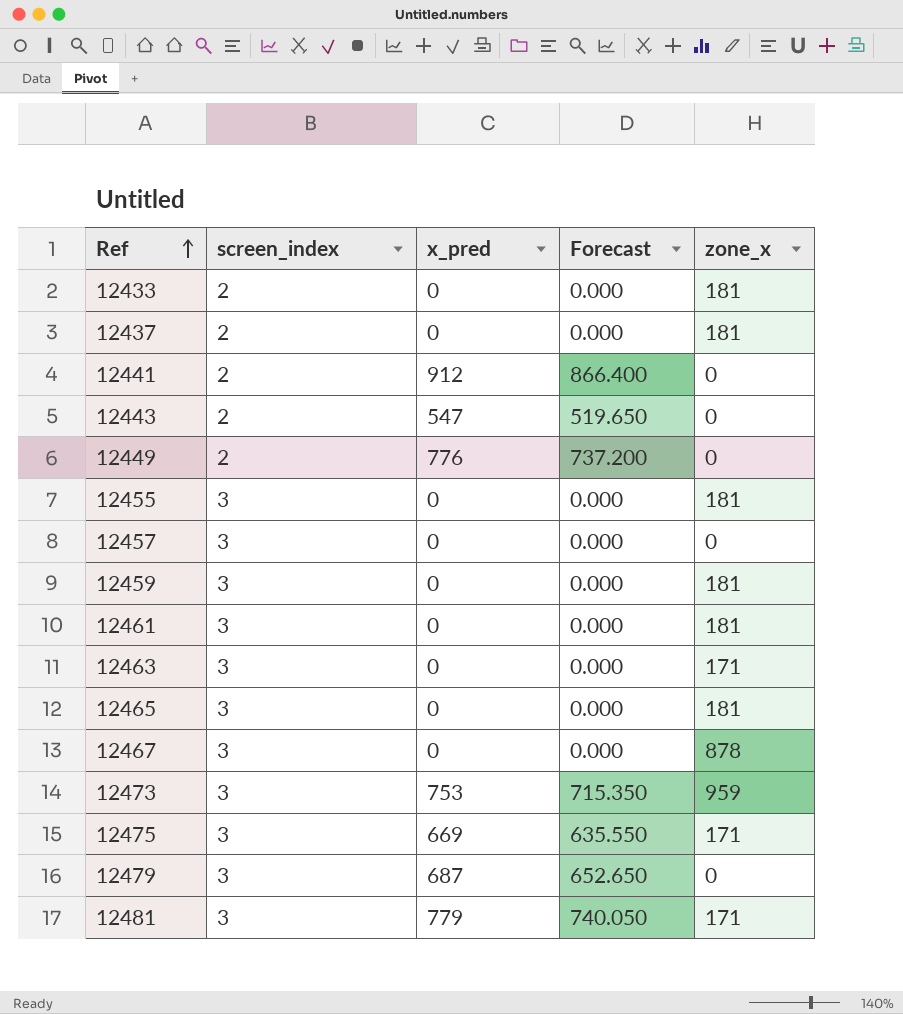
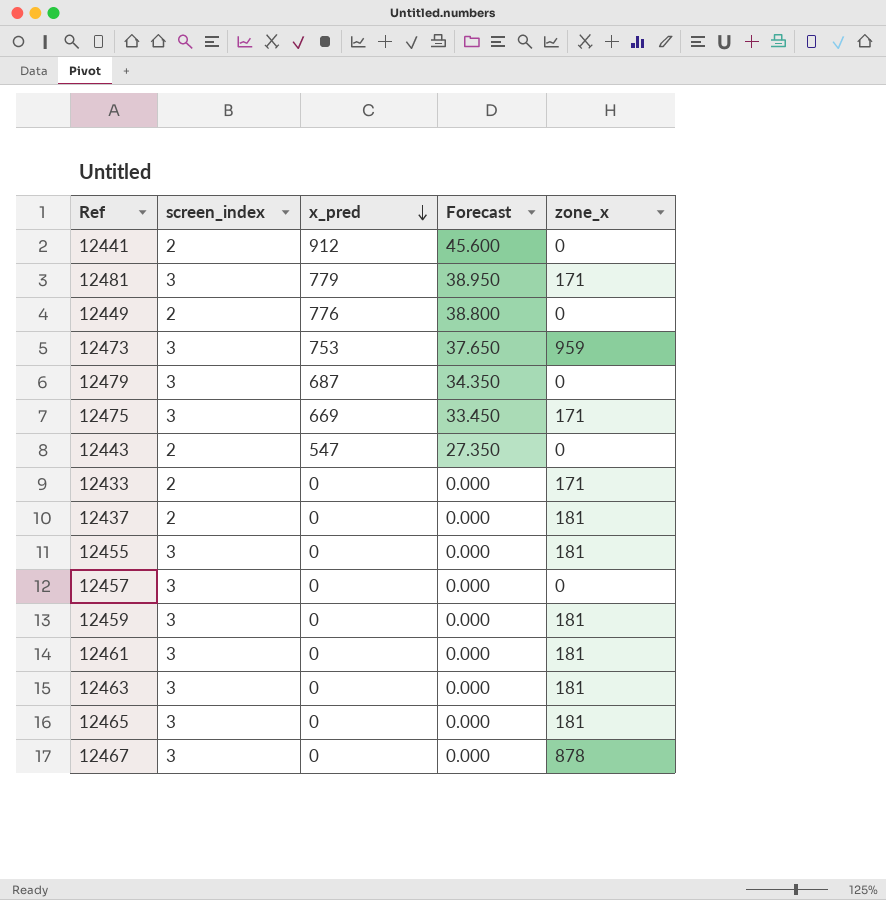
row order: Ref ascending -> x_pred descending
column Forecast | formula: [x_pred] * 0.95 -> [x_pred] * 0.05
12433 | zone_x: 181 -> 171
12463 | zone_x: 171 -> 181

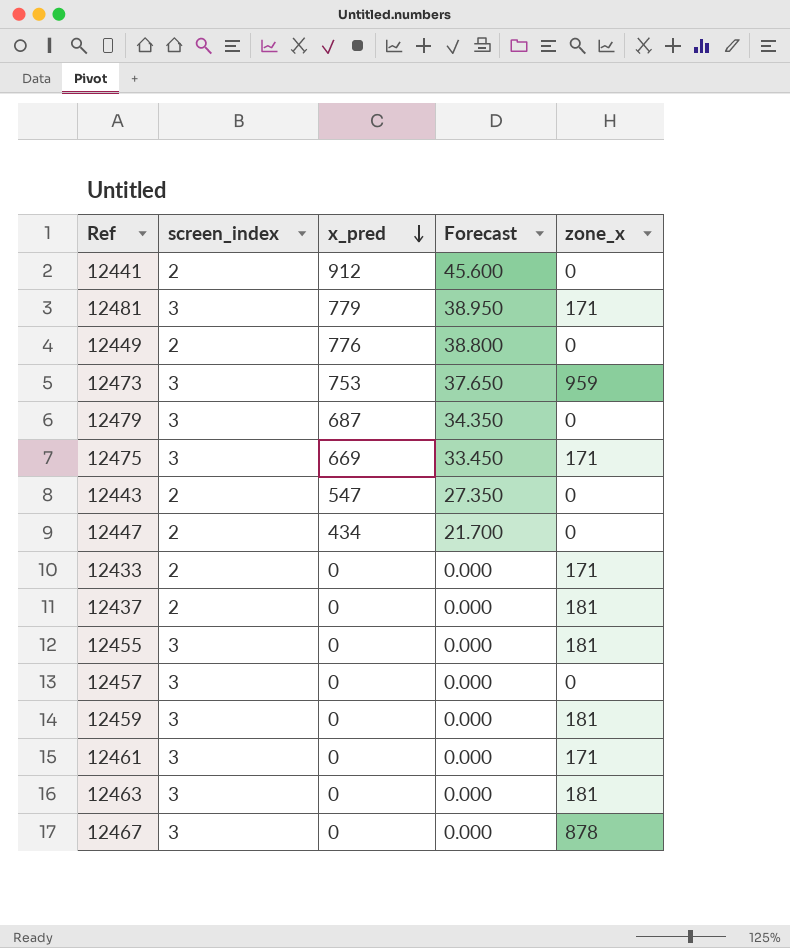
row 12465: 3 | 0 | 0.000 | 181 -> none
row 12447: none -> 2 | 434 | 21.700 | 0
12461 | zone_x: 181 -> 171

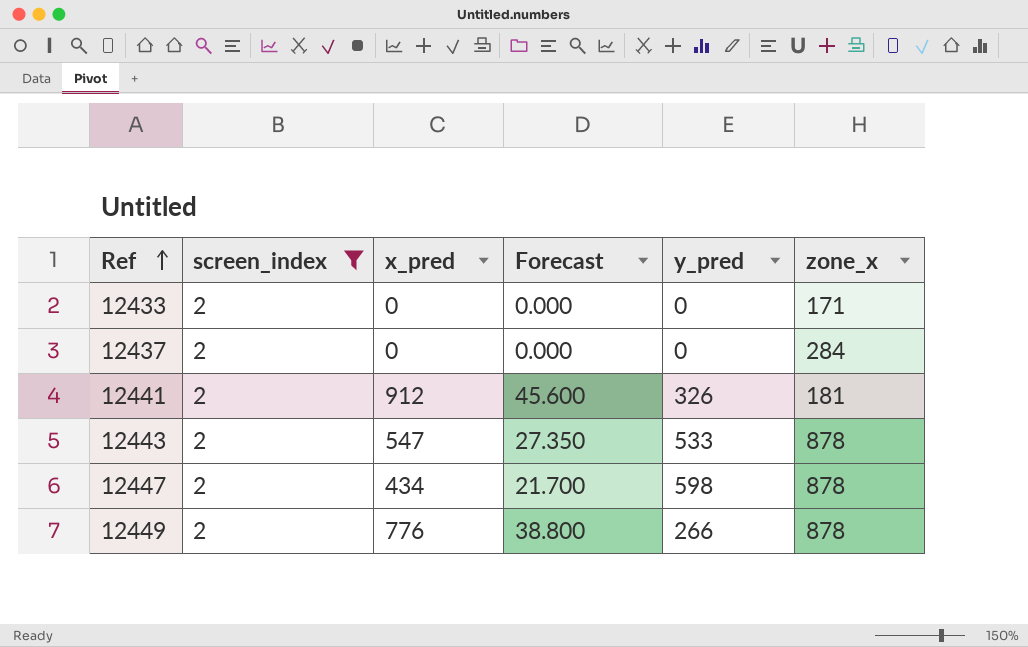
filter: none -> screen_index = 2
row order: x_pred descending -> Ref ascending
column y_pred | position: none -> 5
12437 | zone_x: 181 -> 284
12441 | zone_x: 0 -> 181
12443 | zone_x: 0 -> 878
12447 | zone_x: 0 -> 878
12449 | zone_x: 0 -> 878

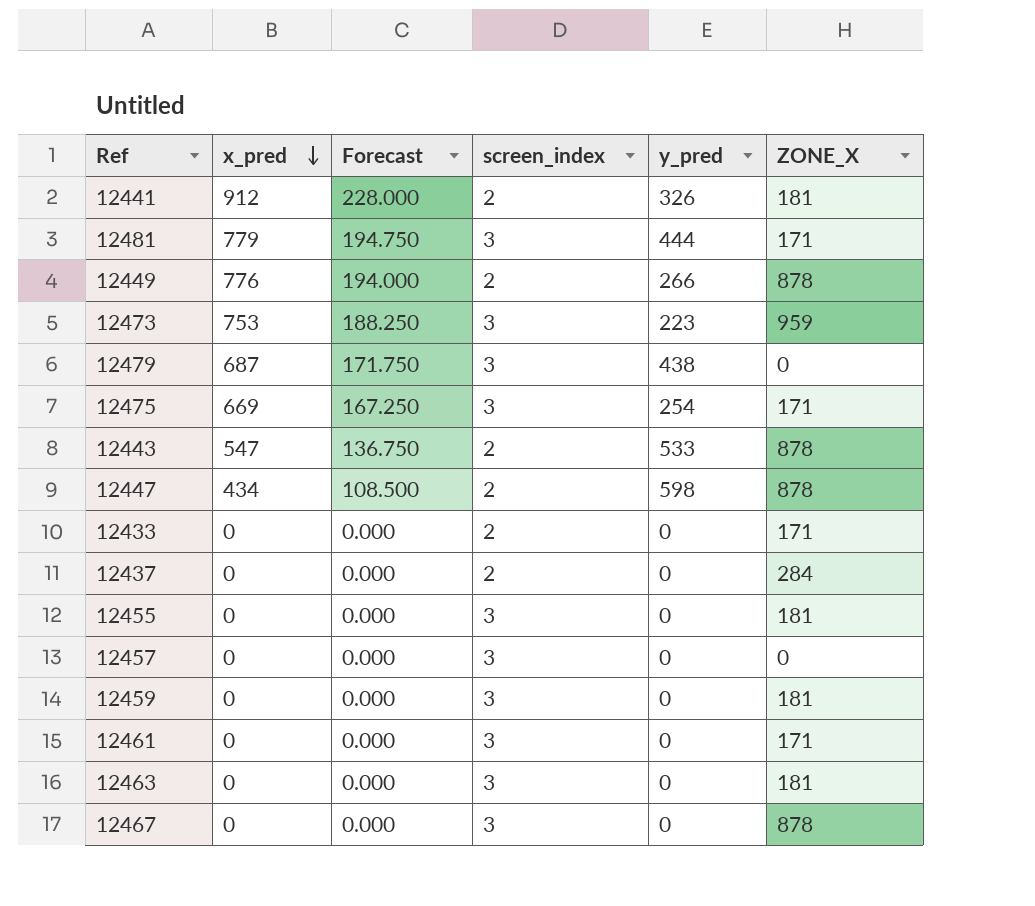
filter: screen_index = 2 -> none
row order: Ref ascending -> x_pred descending
column Forecast | formula: [x_pred] * 0.05 -> [x_pred] * 0.25
column screen_index | position: 2 -> 4
column name: zone_x -> ZONE_X

